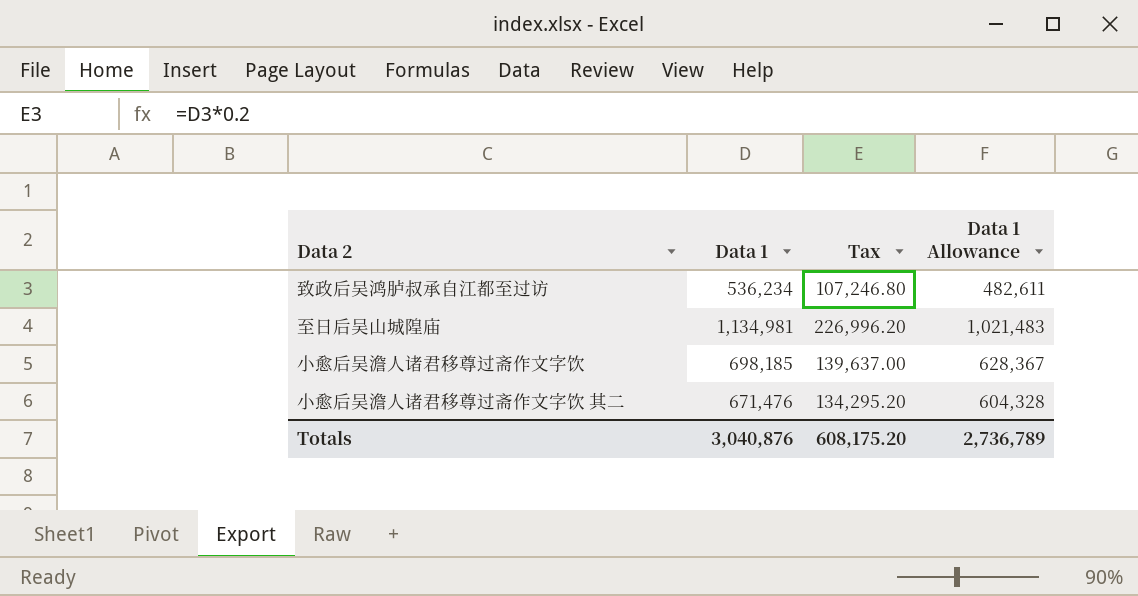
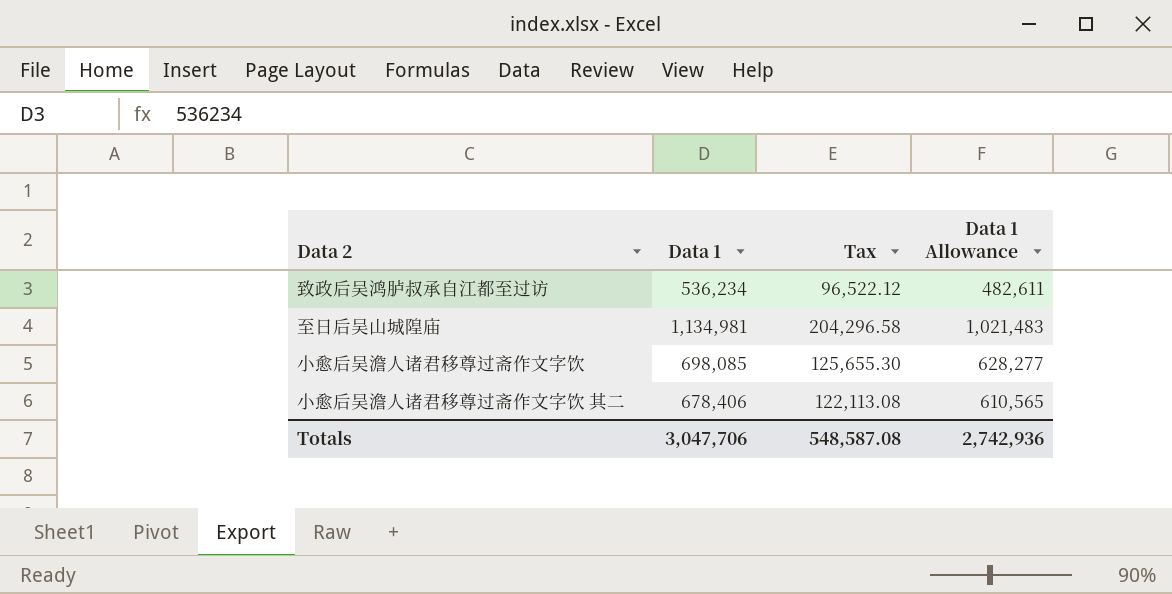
column Tax | formula: [Data 1] * 0.2 -> [Data 1] * 0.18
小愈后吴澹人诸君移尊过斋作文字饮 | Data 1: 698,185 -> 698,085
小愈后吴澹人诸君移尊过斋作文字饮 | Data 1 Allowance: 628,367 -> 628,277
小愈后吴澹人诸君移尊过斋作文字饮 其二 | Data 1: 671,476 -> 678,406
小愈后吴澹人诸君移尊过斋作文字饮 其二 | Data 1 Allowance: 604,328 -> 610,565
Totals | Data 1: 3,040,876 -> 3,047,706
Totals | Tax: 608,175.20 -> 548,587.08
Totals | Data 1 Allowance: 2,736,789 -> 2,742,936

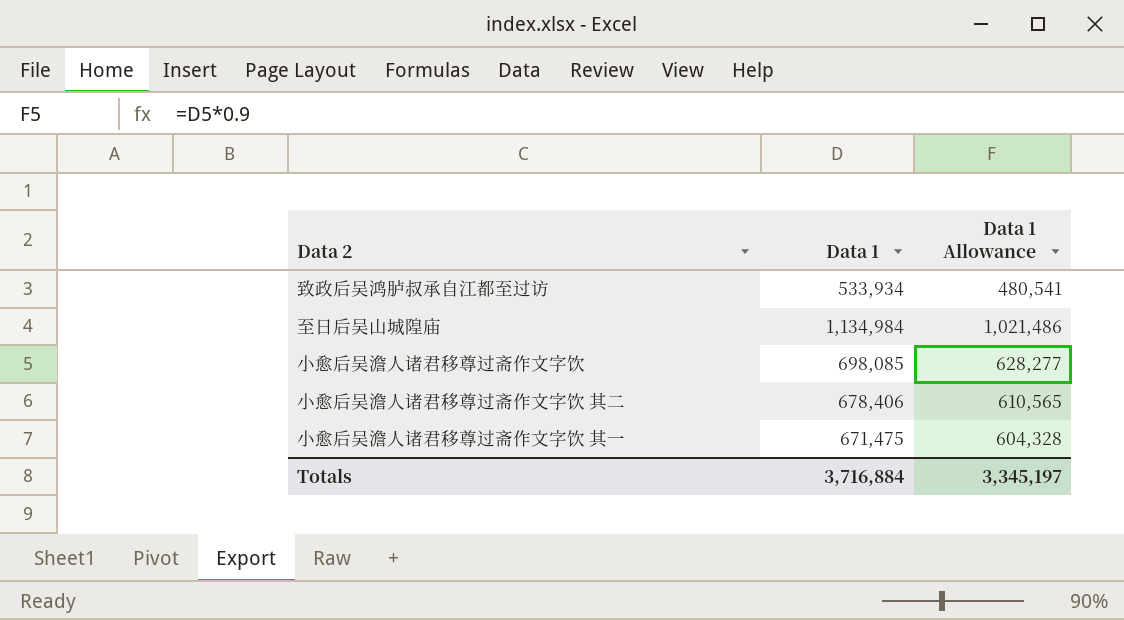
column Tax | formula: [Data 1] * 0.18 -> none
致政后吴鸿胪叔承自江都至过访 | Data 1: 536,234 -> 533,934
致政后吴鸿胪叔承自江都至过访 | Data 1 Allowance: 482,611 -> 480,541
至日后吴山城隍庙 | Data 1: 1,134,981 -> 1,134,984
至日后吴山城隍庙 | Data 1 Allowance: 1,021,483 -> 1,021,486
row 小愈后吴澹人诸君移尊过斋作文字饮 其一: none -> 671,475 | 604,328
Totals | Data 1: 3,047,706 -> 3,716,884
Totals | Data 1 Allowance: 2,742,936 -> 3,345,197

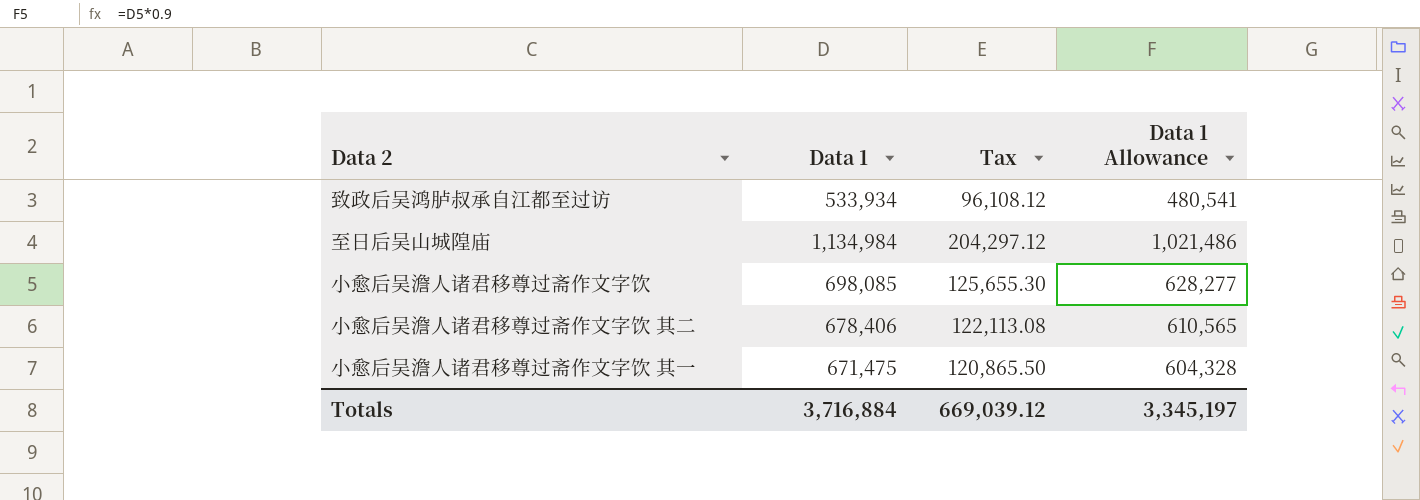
column Tax | formula: none -> [Data 1] * 0.18

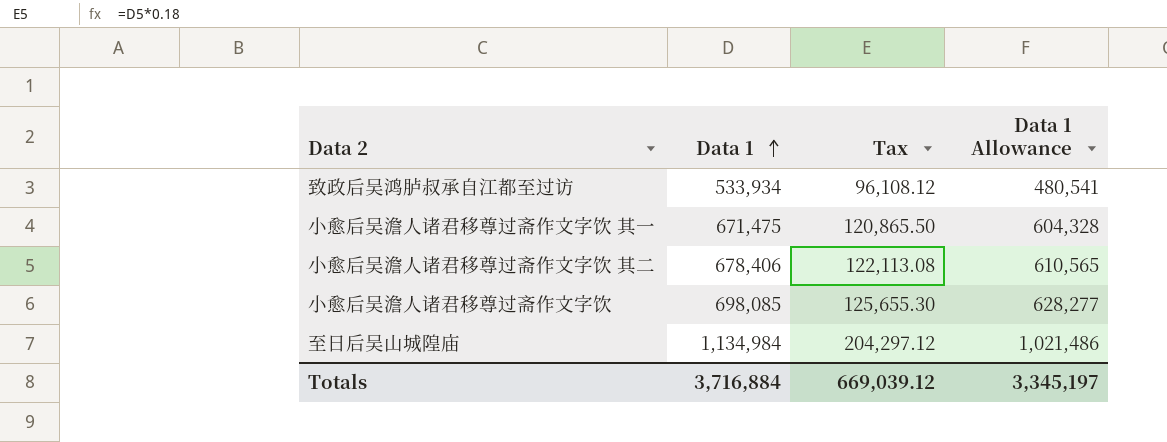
row order: none -> Data 1 ascending

